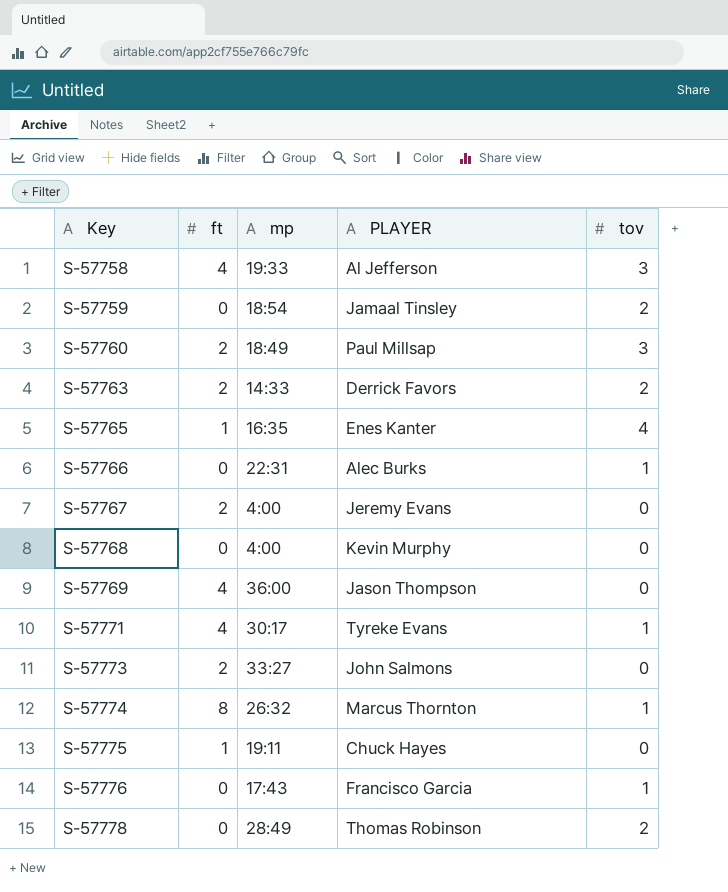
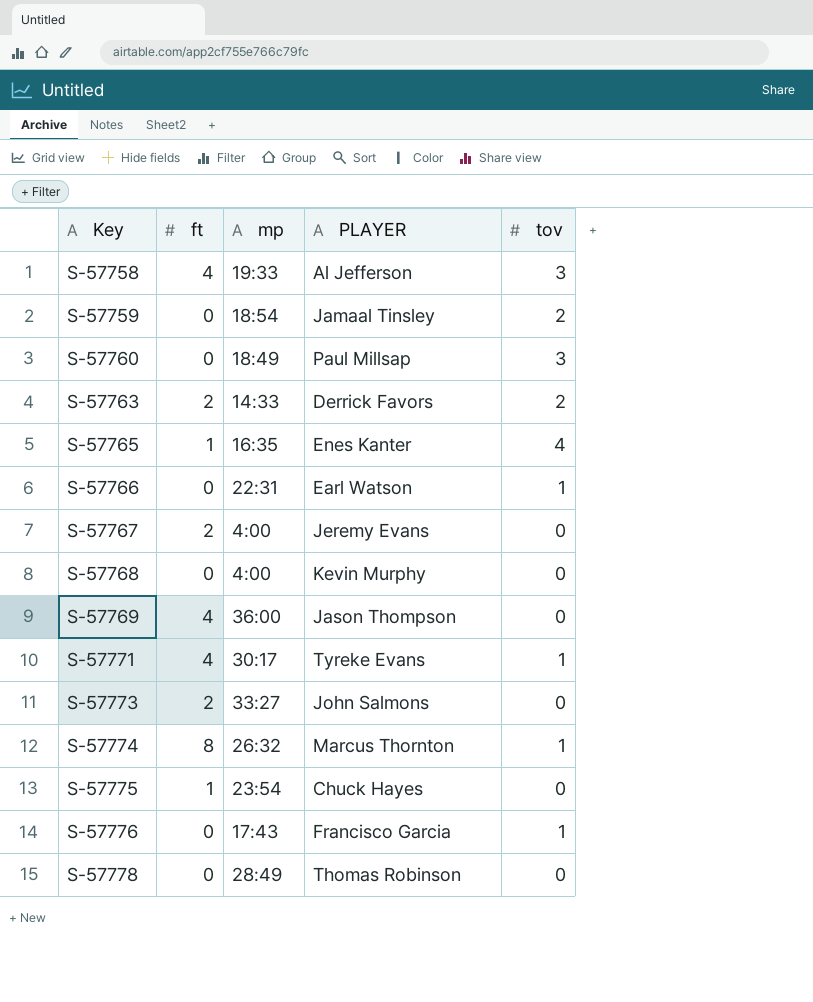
S-57760 | ft: 2 -> 0
S-57766 | PLAYER: Alec Burks -> Earl Watson
S-57775 | mp: 19:11 -> 23:54
S-57778 | tov: 2 -> 0

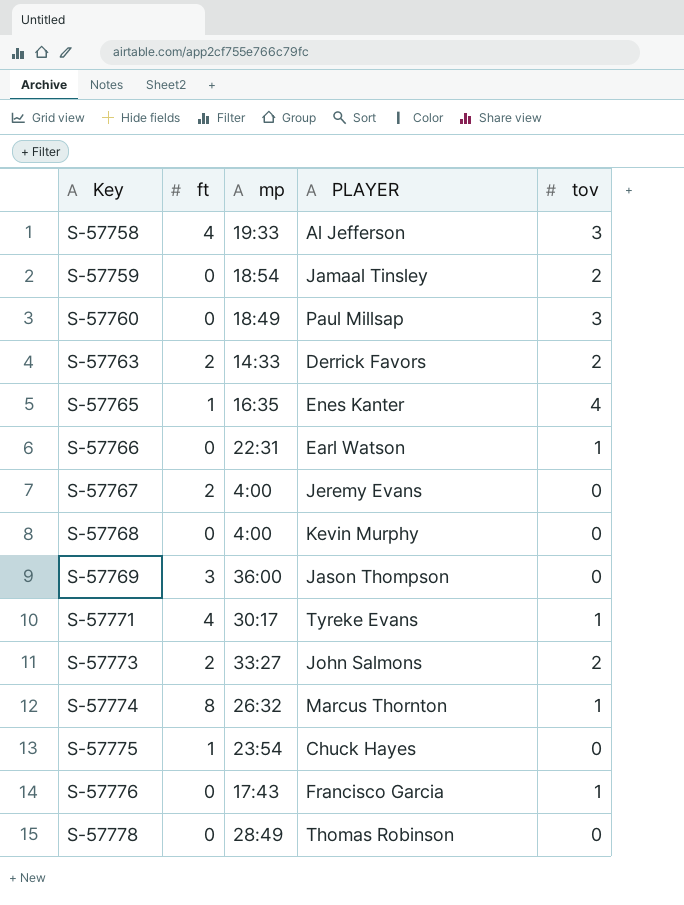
S-57769 | ft: 4 -> 3
S-57773 | tov: 0 -> 2

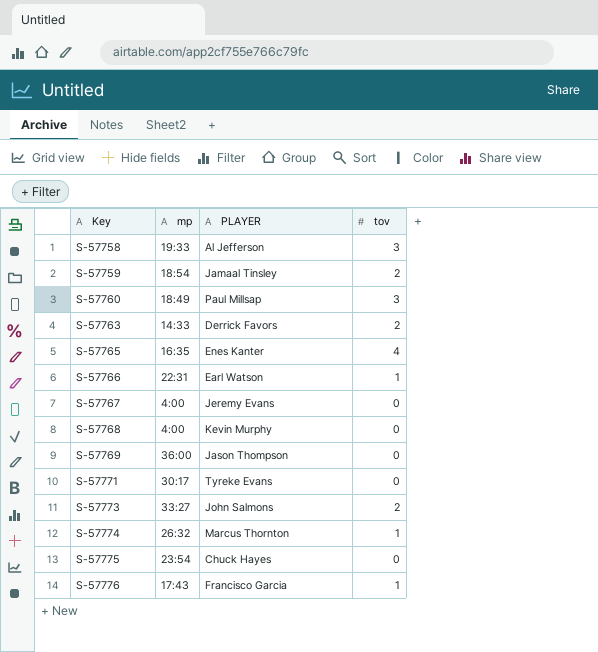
column ft | position: 2 -> none
row S-57778: 0 | 28:49 | Thomas Robinson | 0 -> none
S-57771 | tov: 1 -> 0

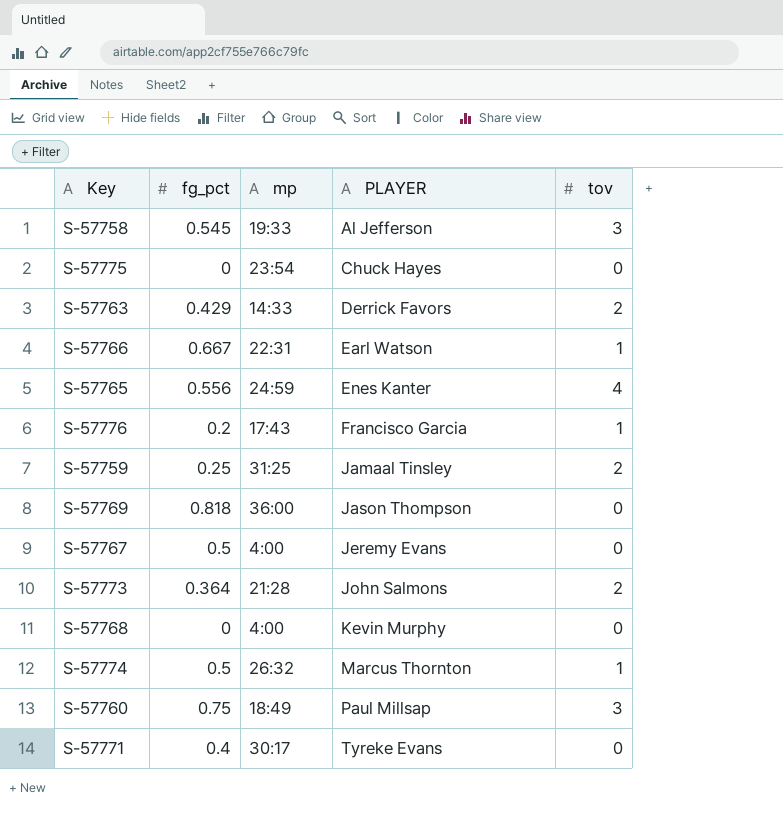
row order: Key ascending -> PLAYER ascending
column fg_pct | position: none -> 2
S-57765 | mp: 16:35 -> 24:59
S-57759 | mp: 18:54 -> 31:25
S-57773 | mp: 33:27 -> 21:28

